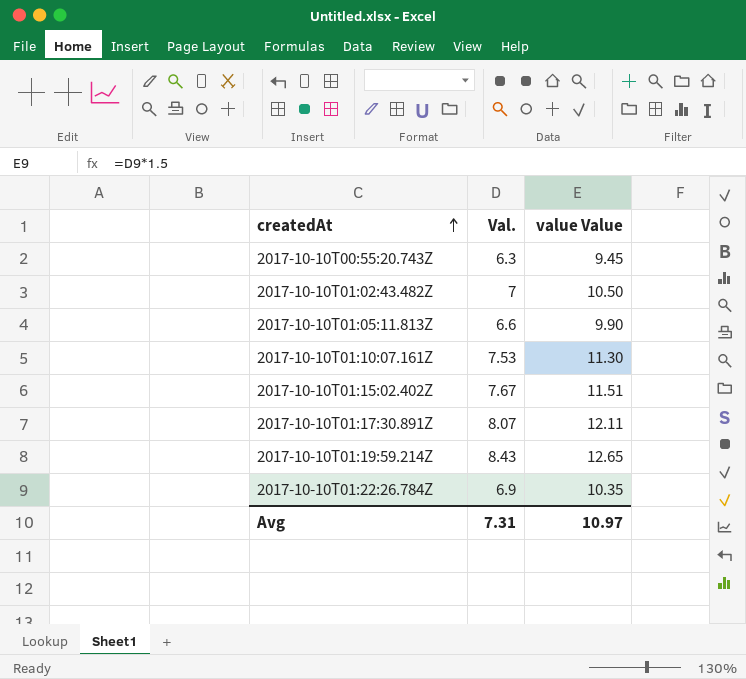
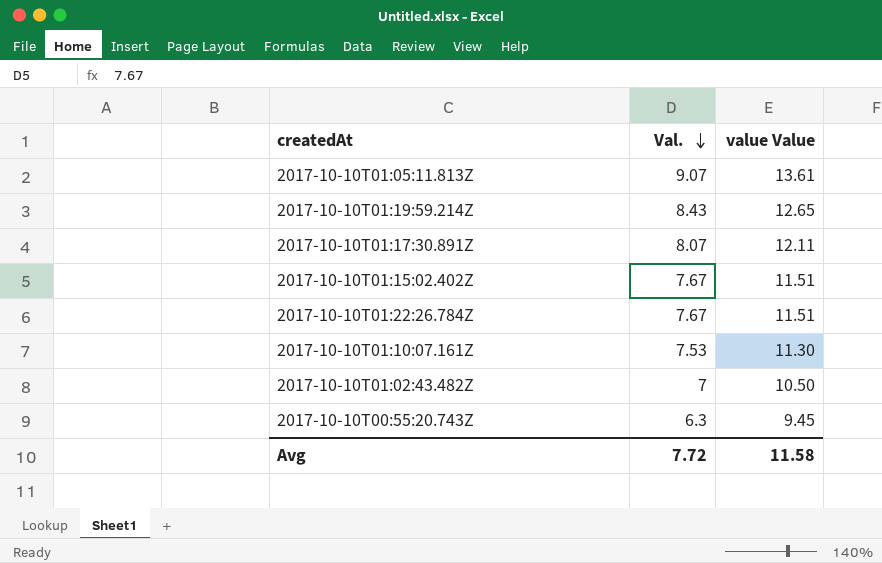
row order: createdAt ascending -> Val. descending
2017-10-10T01:05:11.813Z | Val.: 6.6 -> 9.07
2017-10-10T01:05:11.813Z | value Value: 9.90 -> 13.61
2017-10-10T01:22:26.784Z | Val.: 6.9 -> 7.67
2017-10-10T01:22:26.784Z | value Value: 10.35 -> 11.51
Avg | Val.: 7.31 -> 7.72
Avg | value Value: 10.97 -> 11.58

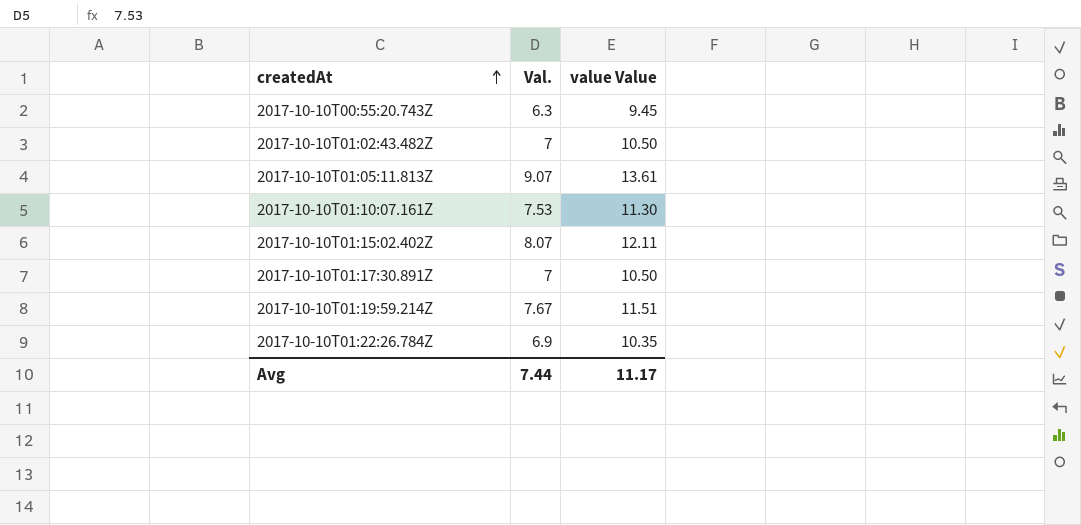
row order: Val. descending -> createdAt ascending
2017-10-10T01:15:02.402Z | Val.: 7.67 -> 8.07
2017-10-10T01:15:02.402Z | value Value: 11.51 -> 12.11
2017-10-10T01:17:30.891Z | Val.: 8.07 -> 7
2017-10-10T01:17:30.891Z | value Value: 12.11 -> 10.50
2017-10-10T01:19:59.214Z | Val.: 8.43 -> 7.67
2017-10-10T01:19:59.214Z | value Value: 12.65 -> 11.51
2017-10-10T01:22:26.784Z | Val.: 7.67 -> 6.9
2017-10-10T01:22:26.784Z | value Value: 11.51 -> 10.35
Avg | Val.: 7.72 -> 7.44
Avg | value Value: 11.58 -> 11.17

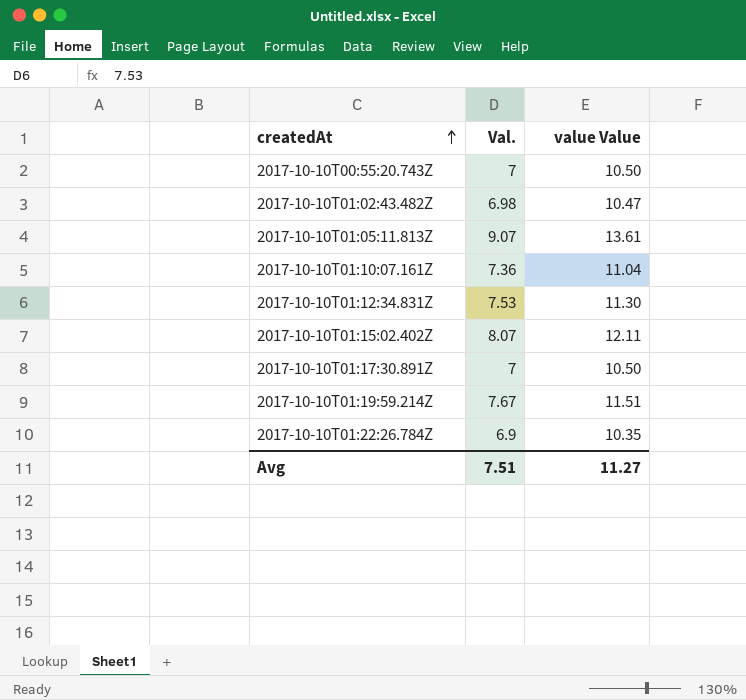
2017-10-10T00:55:20.743Z | Val.: 6.3 -> 7
2017-10-10T00:55:20.743Z | value Value: 9.45 -> 10.50
2017-10-10T01:02:43.482Z | Val.: 7 -> 6.98
2017-10-10T01:02:43.482Z | value Value: 10.50 -> 10.47
2017-10-10T01:10:07.161Z | Val.: 7.53 -> 7.36
2017-10-10T01:10:07.161Z | value Value: 11.30 -> 11.04
row 2017-10-10T01:12:34.831Z: none -> 7.53 | 11.30
Avg | Val.: 7.44 -> 7.51
Avg | value Value: 11.17 -> 11.27

